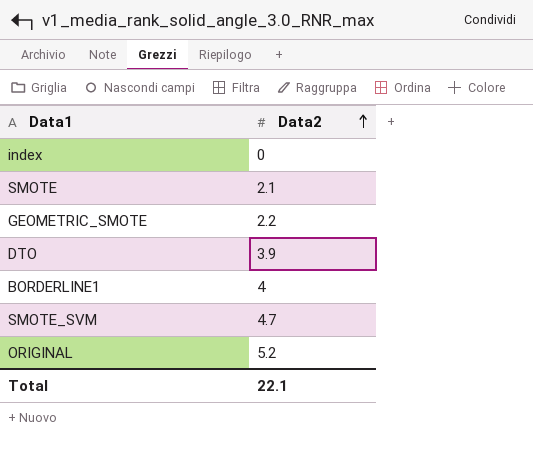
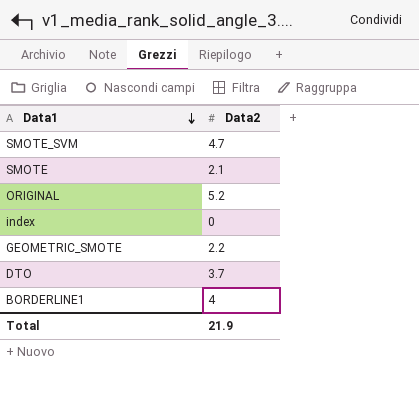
row order: Data2 ascending -> Data1 descending
DTO | Data2: 3.9 -> 3.7
Total | Data2: 22.1 -> 21.9

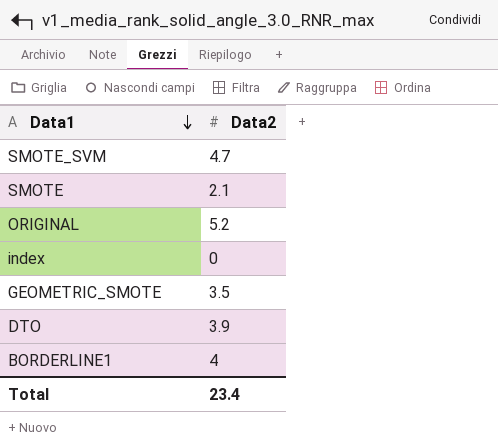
GEOMETRIC_SMOTE | Data2: 2.2 -> 3.5
DTO | Data2: 3.7 -> 3.9
Total | Data2: 21.9 -> 23.4

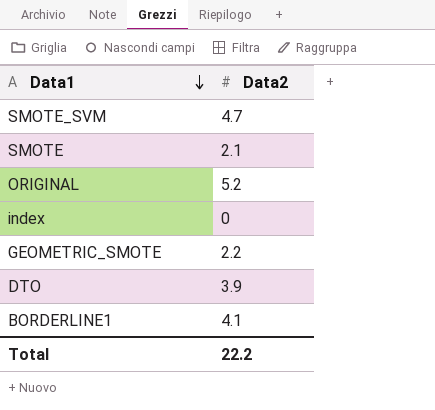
GEOMETRIC_SMOTE | Data2: 3.5 -> 2.2
BORDERLINE1 | Data2: 4 -> 4.1
Total | Data2: 23.4 -> 22.2

